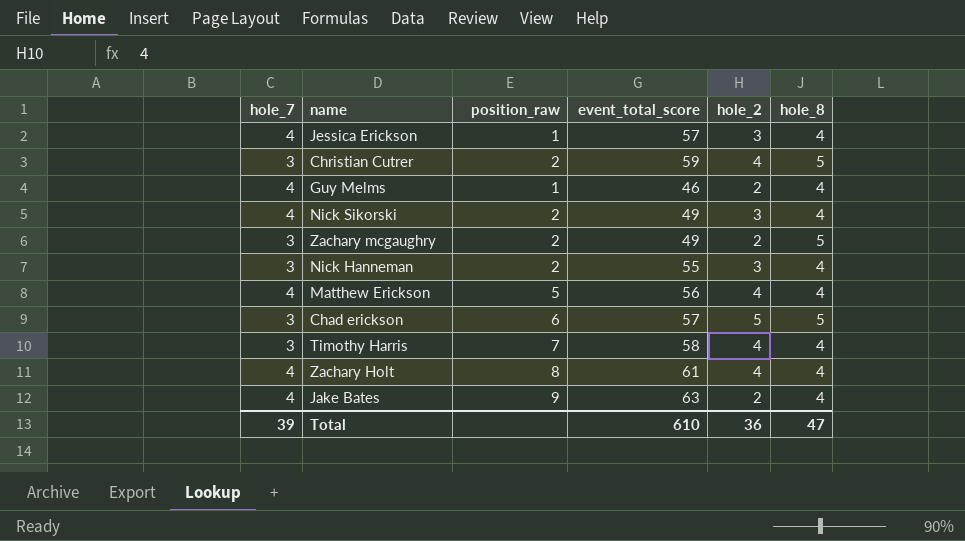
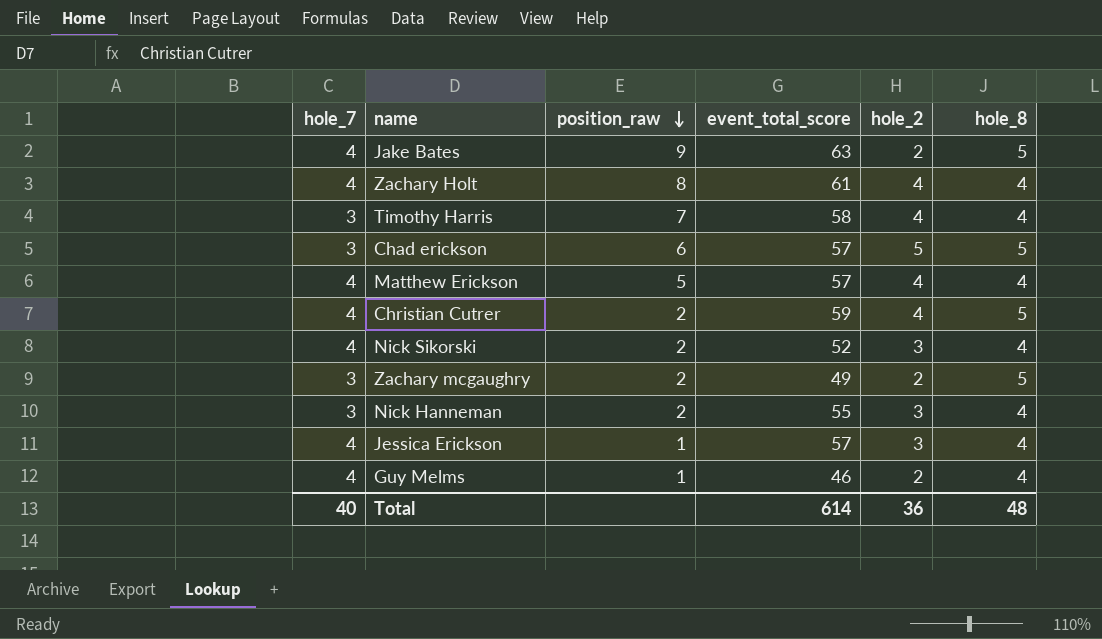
row order: none -> position_raw descending
Jake Bates | hole_8: 4 -> 5
Matthew Erickson | event_total_score: 56 -> 57
Christian Cutrer | hole_7: 3 -> 4
Nick Sikorski | event_total_score: 49 -> 52
Total | hole_7: 39 -> 40
Total | event_total_score: 610 -> 614
Total | hole_8: 47 -> 48

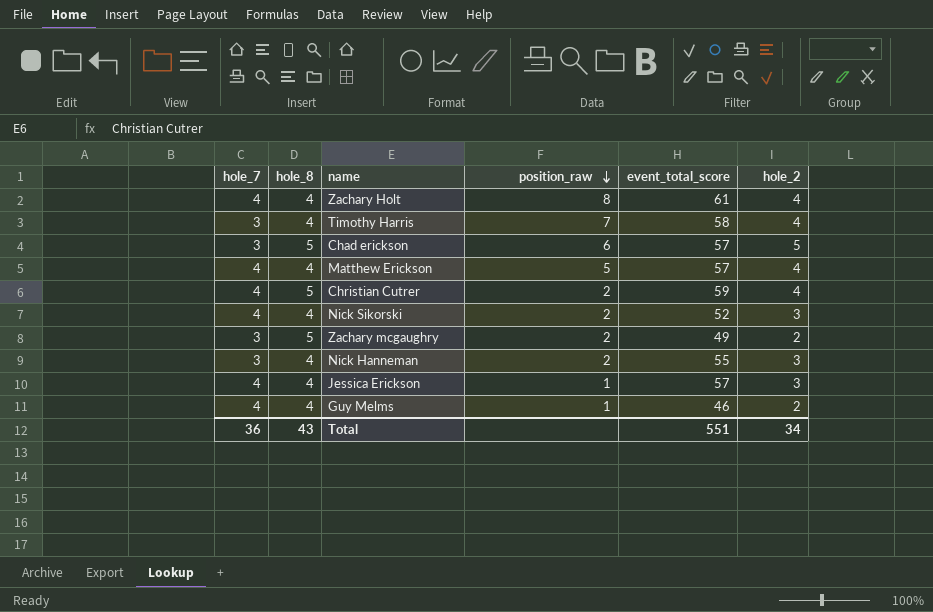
column hole_8 | position: 6 -> 2
row Jake Bates: 4 | 9 | 63 | 2 | 5 -> none
Total | hole_7: 40 -> 36
Total | hole_8: 48 -> 43
Total | event_total_score: 614 -> 551
Total | hole_2: 36 -> 34

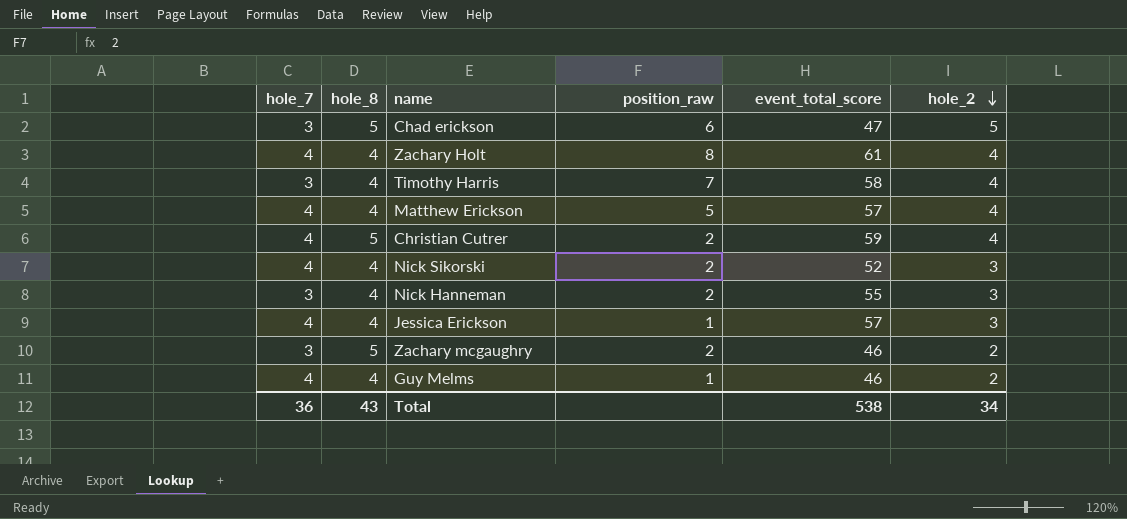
row order: position_raw descending -> hole_2 descending
Chad erickson | event_total_score: 57 -> 47
Zachary mcgaughry | event_total_score: 49 -> 46
Total | event_total_score: 551 -> 538

